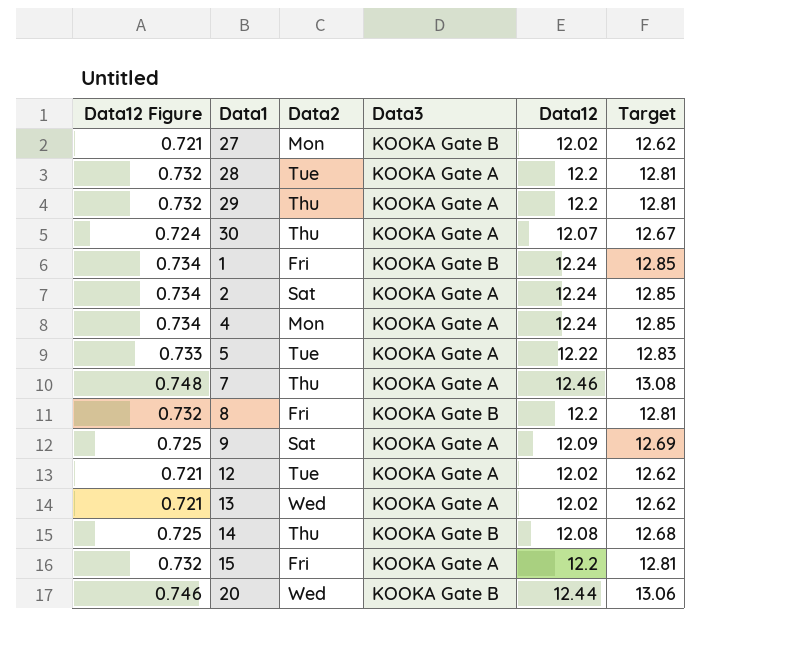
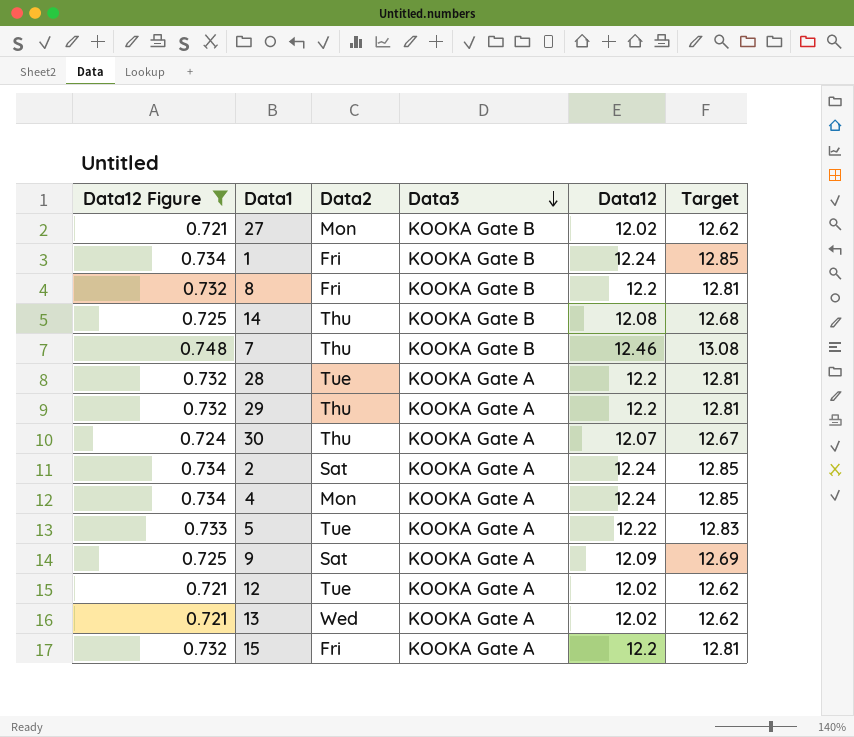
filter: none -> Data12 Figure != 0.746
row order: none -> Data3 descending
7 | Data3: KOOKA Gate A -> KOOKA Gate B

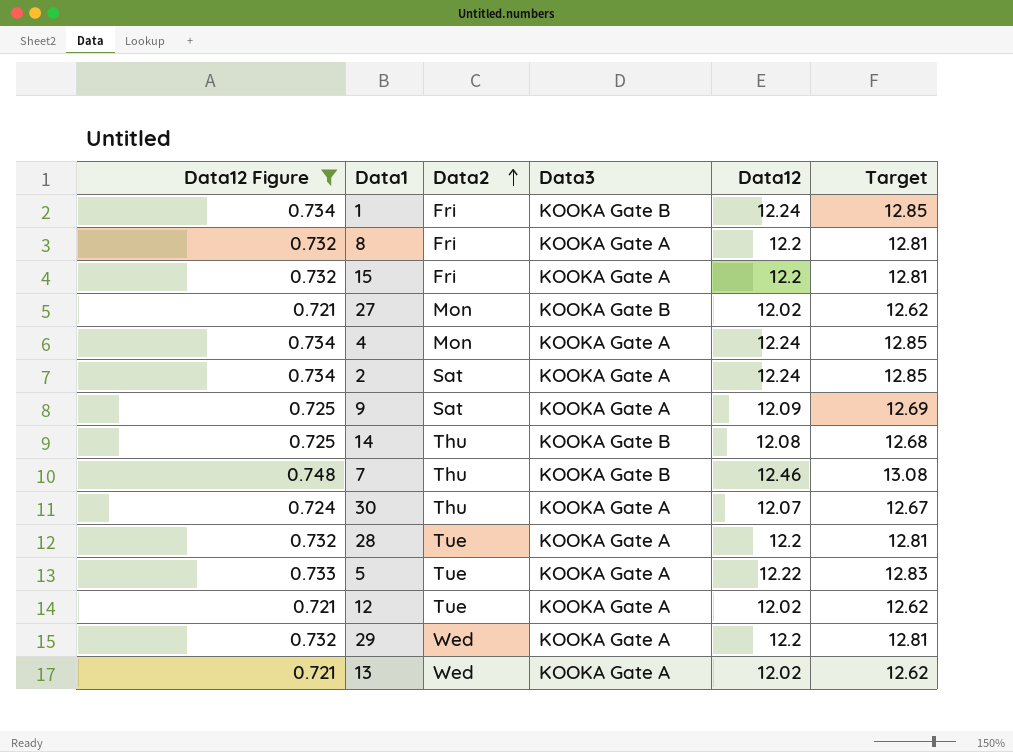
row order: Data3 descending -> Data2 ascending
8 | Data3: KOOKA Gate B -> KOOKA Gate A
29 | Data2: Thu -> Wed

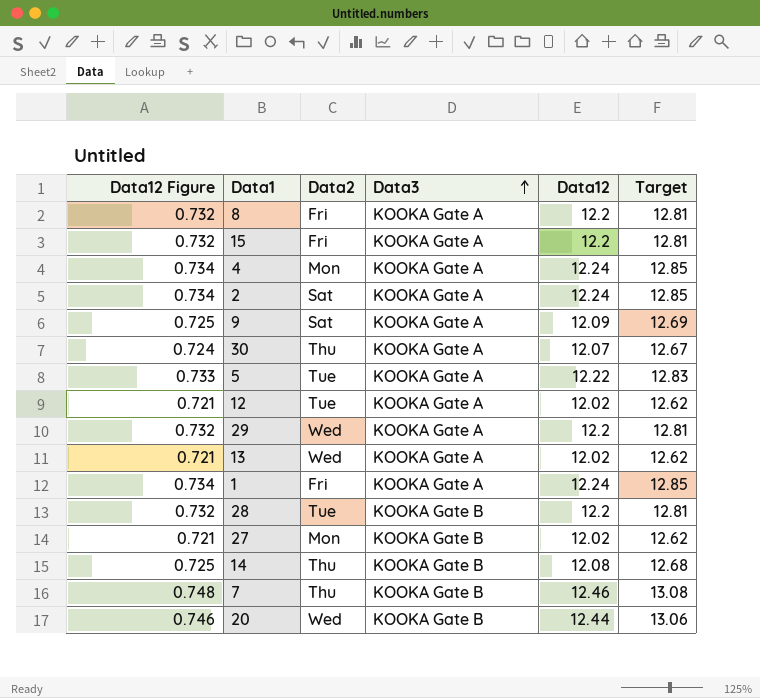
filter: Data12 Figure != 0.746 -> none
row order: Data2 ascending -> Data3 ascending
1 | Data3: KOOKA Gate B -> KOOKA Gate A
28 | Data3: KOOKA Gate A -> KOOKA Gate B

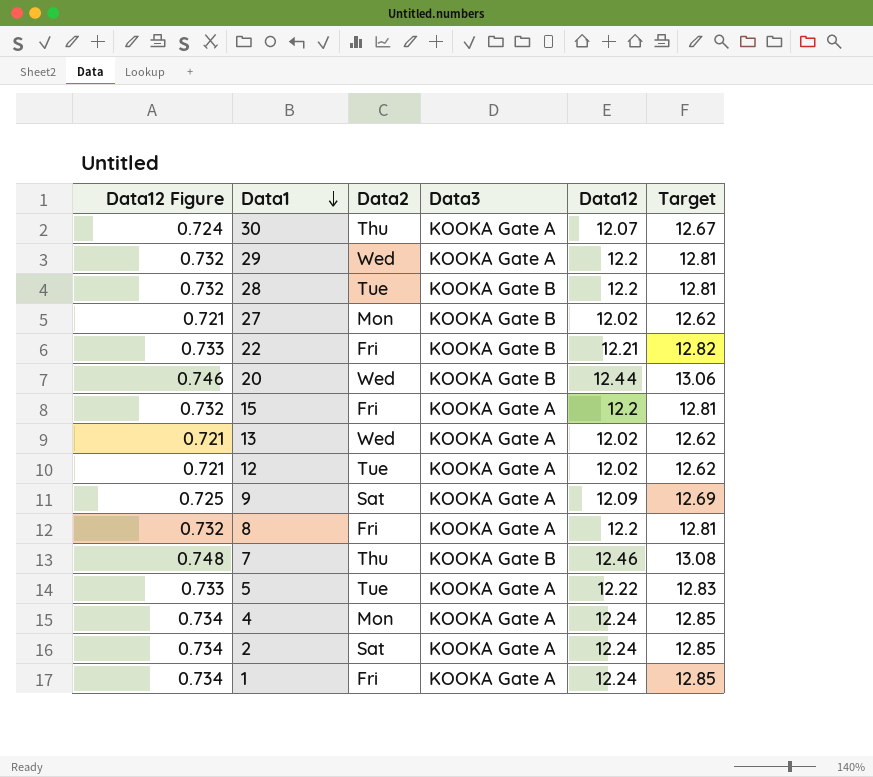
row order: Data3 ascending -> Data1 descending
row 14: 0.725 | Thu | KOOKA Gate B | 12.08 | 12.68 -> none
row 22: none -> 0.733 | Fri | KOOKA Gate B | 12.21 | 12.82

